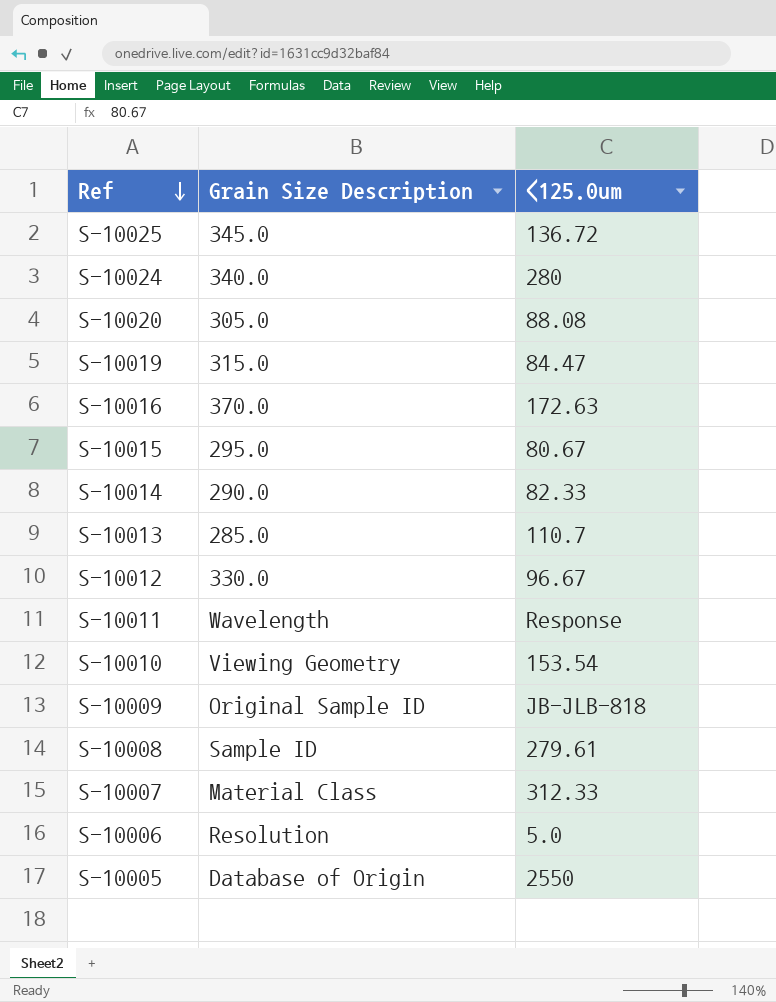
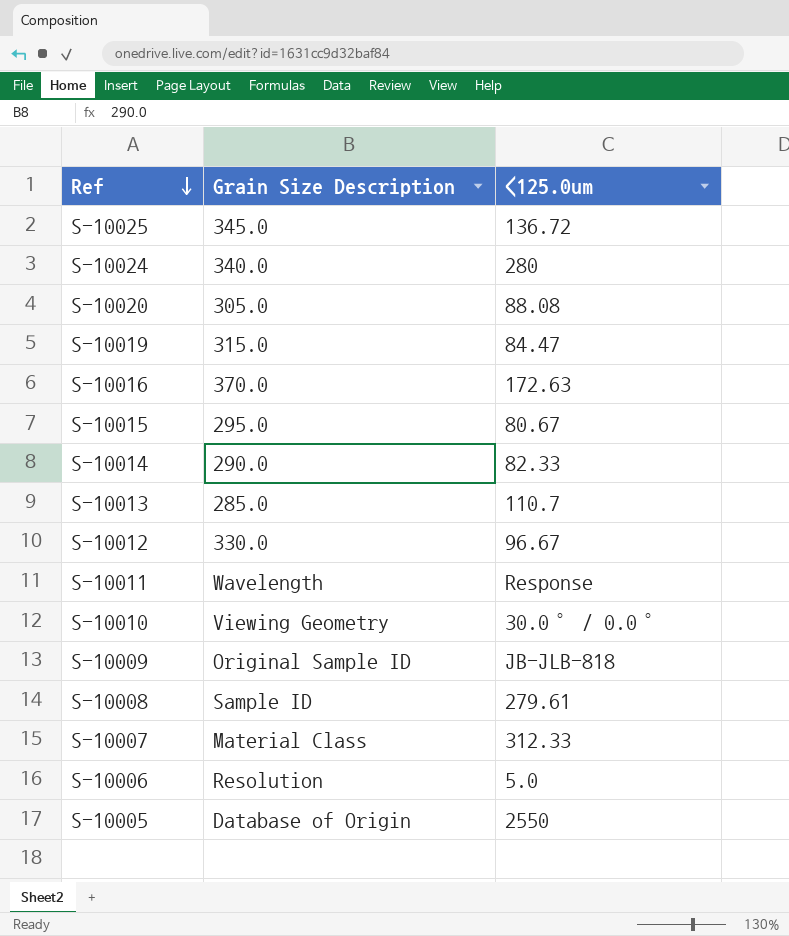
S-10010 | <125.0um: 153.54 -> 30.0° / 0.0°

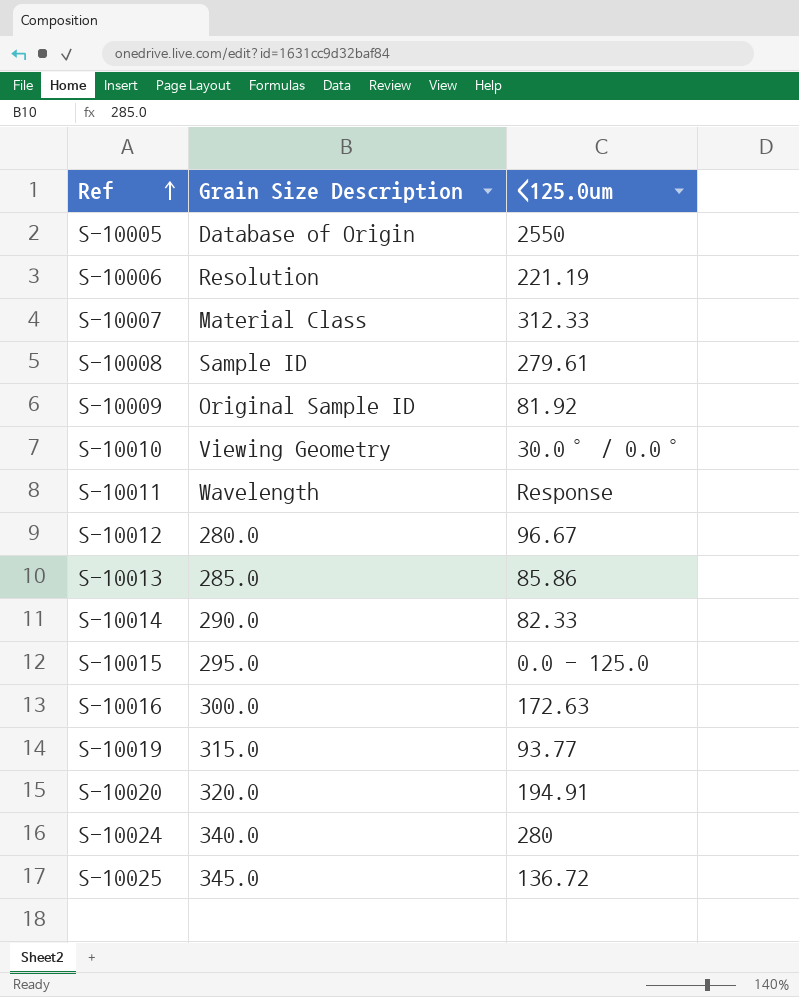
row order: Ref descending -> Ref ascending
S-10006 | <125.0um: 5.0 -> 221.19
S-10009 | <125.0um: JB-JLB-818 -> 81.92
S-10012 | Grain Size Description: 330.0 -> 280.0
S-10013 | <125.0um: 110.7 -> 85.86
S-10015 | <125.0um: 80.67 -> 0.0 - 125.0
S-10016 | Grain Size Description: 370.0 -> 300.0
S-10019 | <125.0um: 84.47 -> 93.77
S-10020 | Grain Size Description: 305.0 -> 320.0
S-10020 | <125.0um: 88.08 -> 194.91

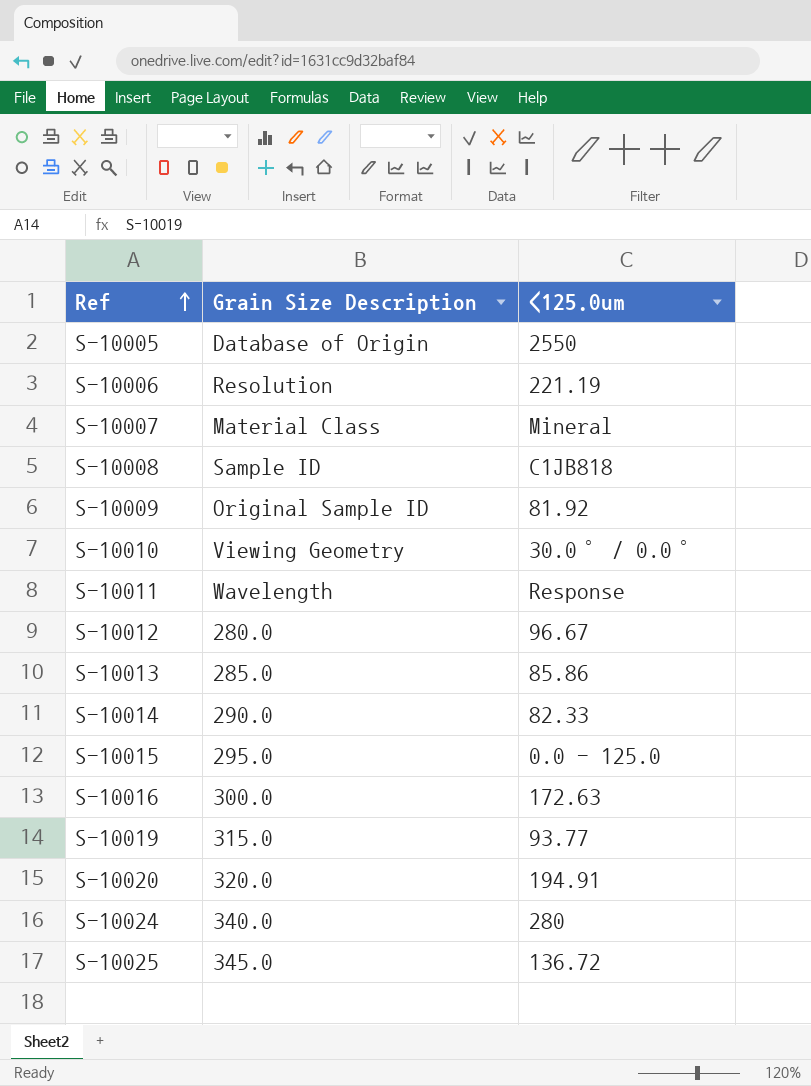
S-10007 | <125.0um: 312.33 -> Mineral
S-10008 | <125.0um: 279.61 -> C1JB818

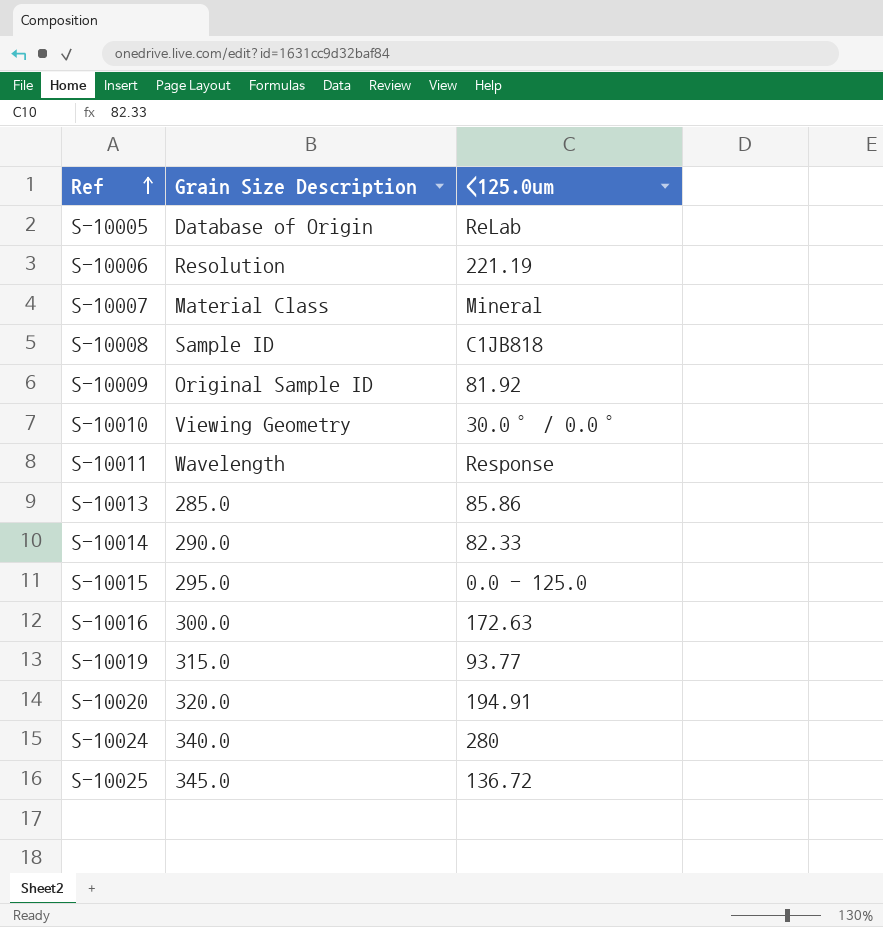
row S-10012: 280.0 | 96.67 -> none
S-10005 | <125.0um: 2550 -> ReLab

